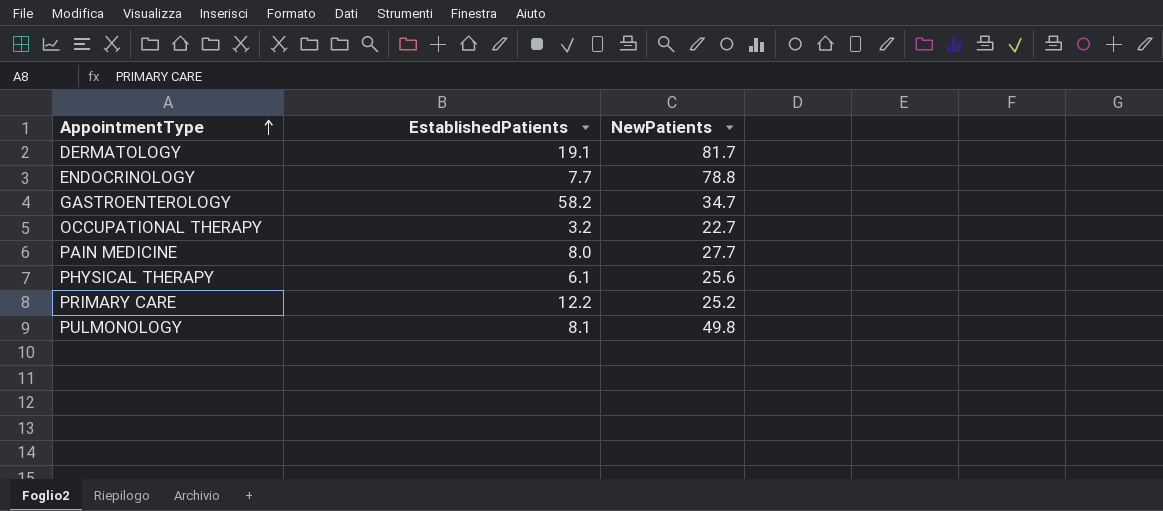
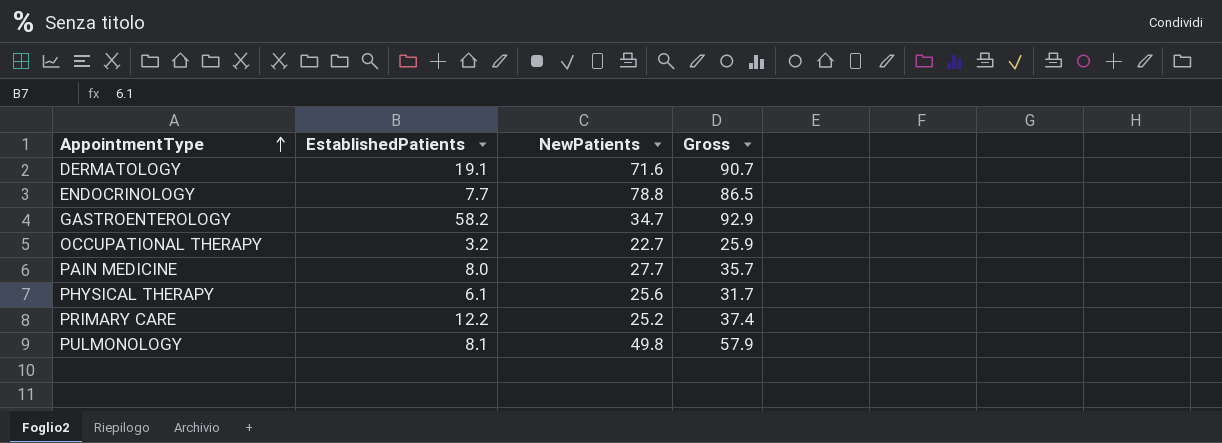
column Gross | formula: none -> [EstablishedPatients] + [NewPatients]
DERMATOLOGY | NewPatients: 81.7 -> 71.6

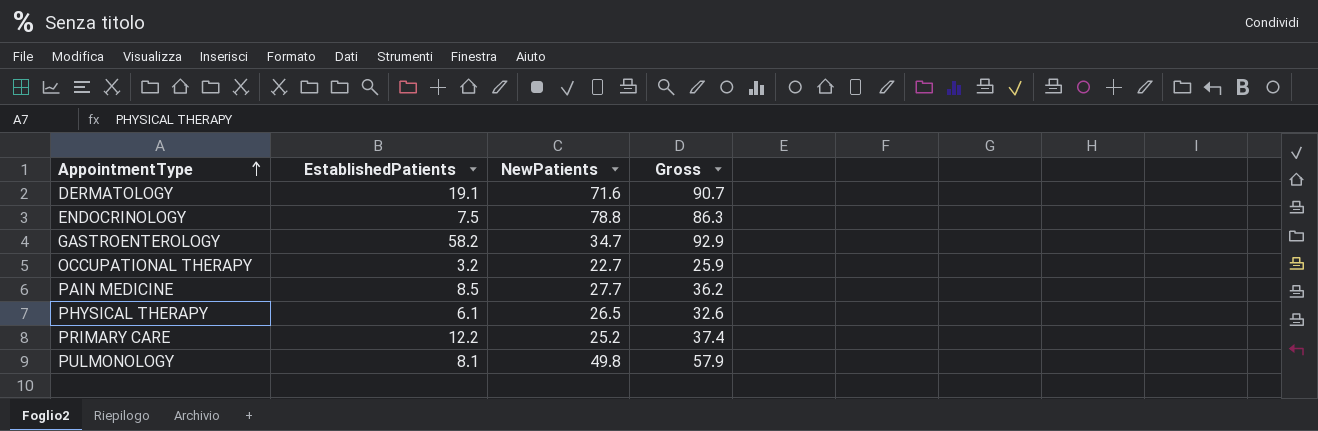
ENDOCRINOLOGY | EstablishedPatients: 7.7 -> 7.5
ENDOCRINOLOGY | Gross: 86.5 -> 86.3
PAIN MEDICINE | EstablishedPatients: 8.0 -> 8.5
PAIN MEDICINE | Gross: 35.7 -> 36.2
PHYSICAL THERAPY | NewPatients: 25.6 -> 26.5
PHYSICAL THERAPY | Gross: 31.7 -> 32.6

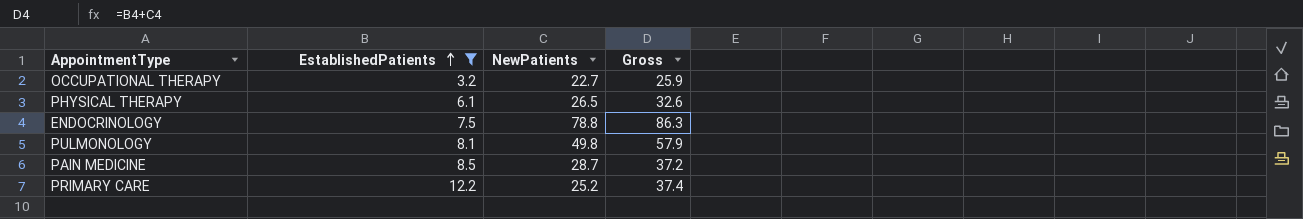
filter: none -> EstablishedPatients <= 12.2
row order: AppointmentType ascending -> EstablishedPatients ascending
PAIN MEDICINE | NewPatients: 27.7 -> 28.7
PAIN MEDICINE | Gross: 36.2 -> 37.2

